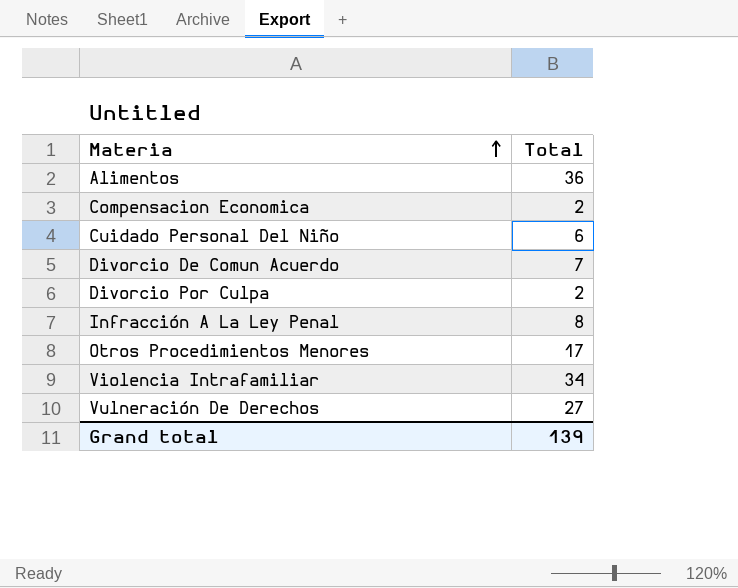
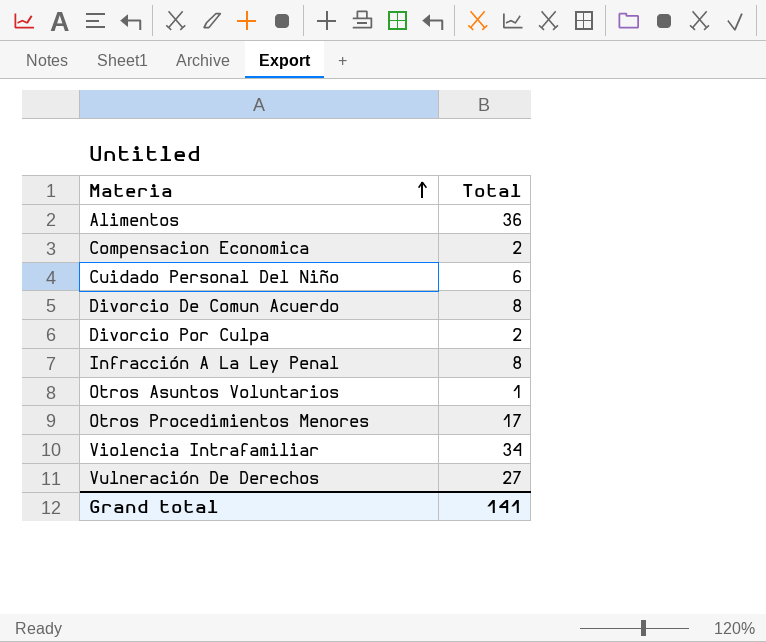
Divorcio De Comun Acuerdo | Total: 7 -> 8
row Otros Asuntos Voluntarios: none -> 1
Grand total | Total: 139 -> 141

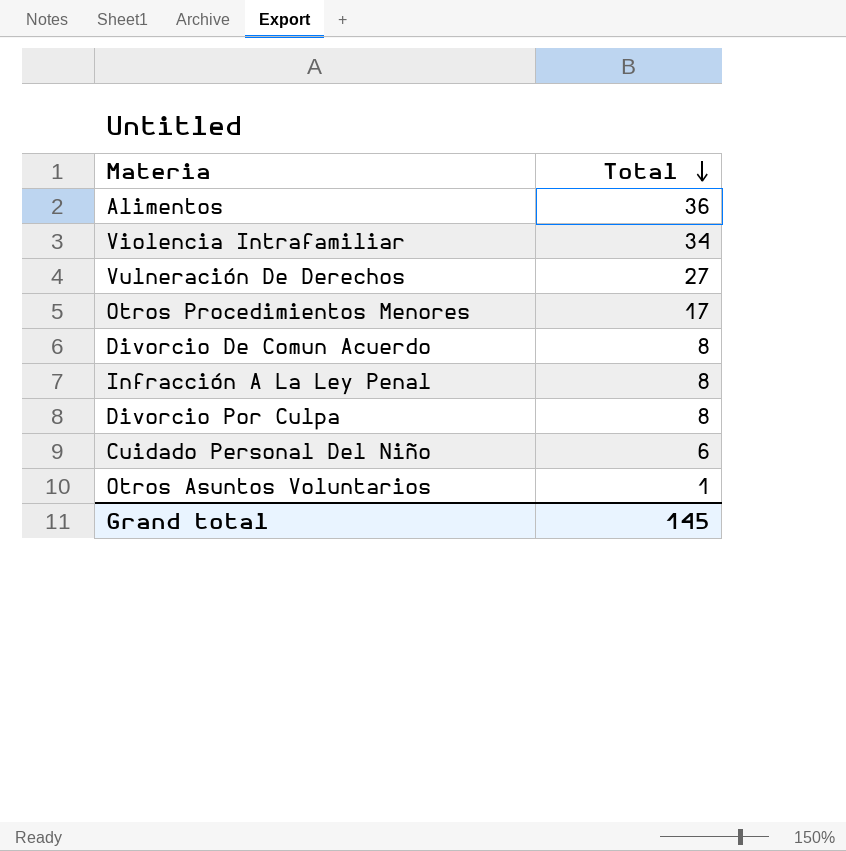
row order: Materia ascending -> Total descending
row Compensacion Economica: 2 -> none
Divorcio Por Culpa | Total: 2 -> 8
Grand total | Total: 141 -> 145

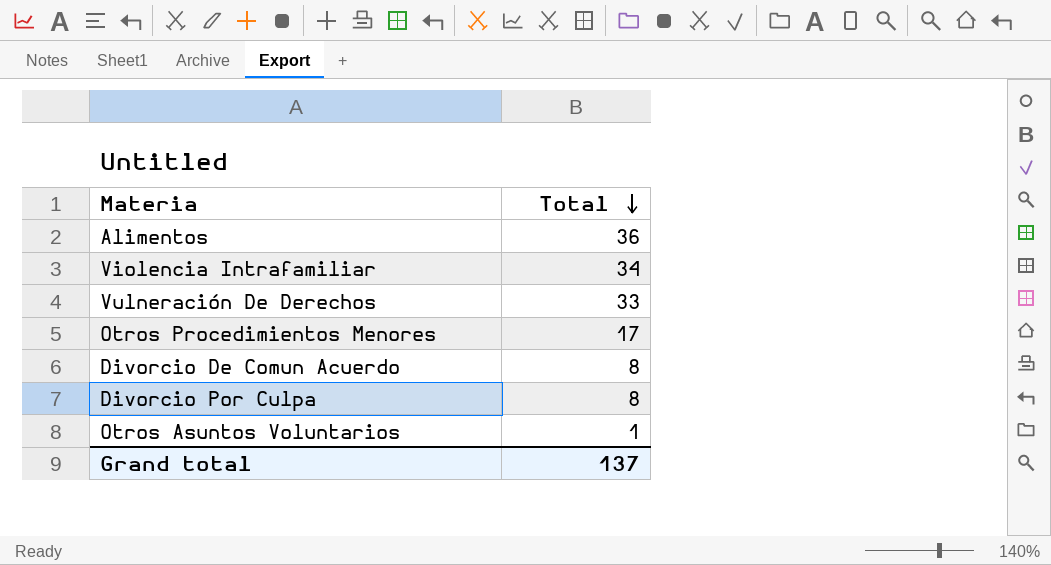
row Infracción A La Ley Penal: 8 -> none
row Cuidado Personal Del Niño: 6 -> none
Vulneración De Derechos | Total: 27 -> 33
Grand total | Total: 145 -> 137

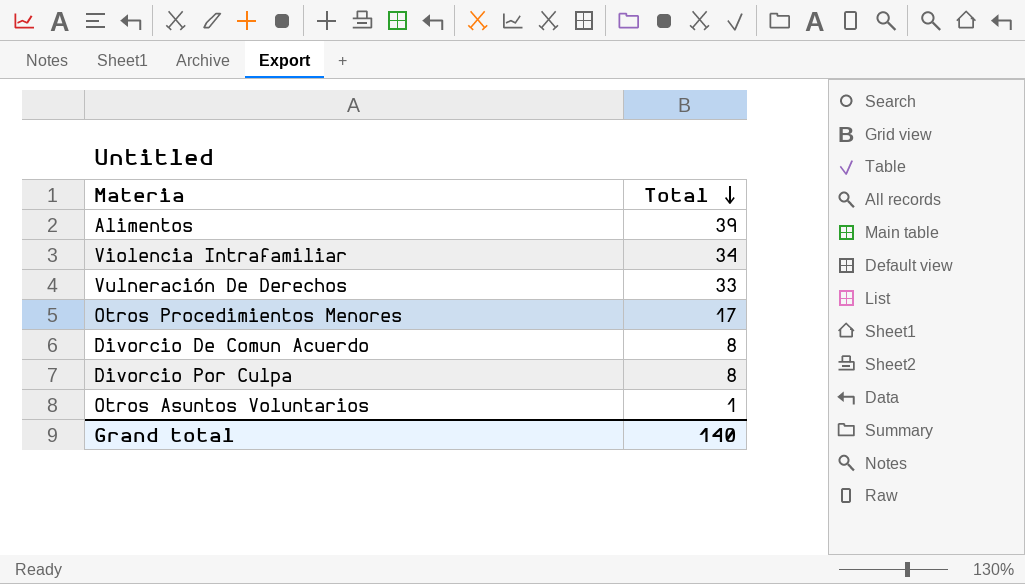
Alimentos | Total: 36 -> 39
Grand total | Total: 137 -> 140

